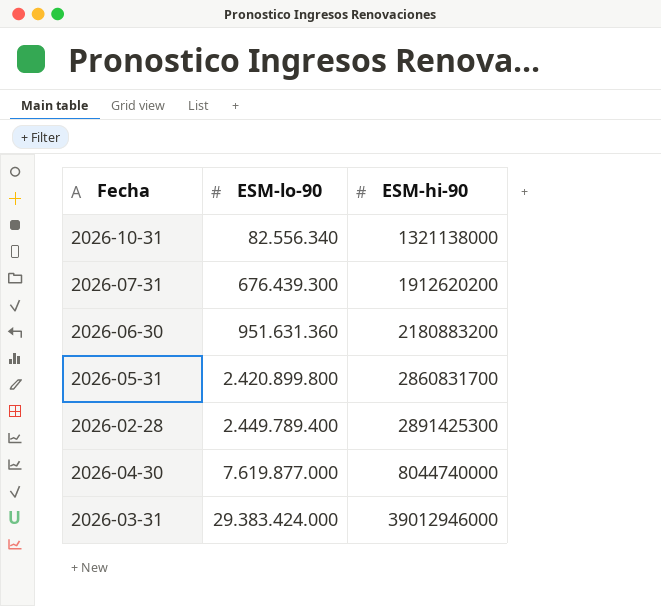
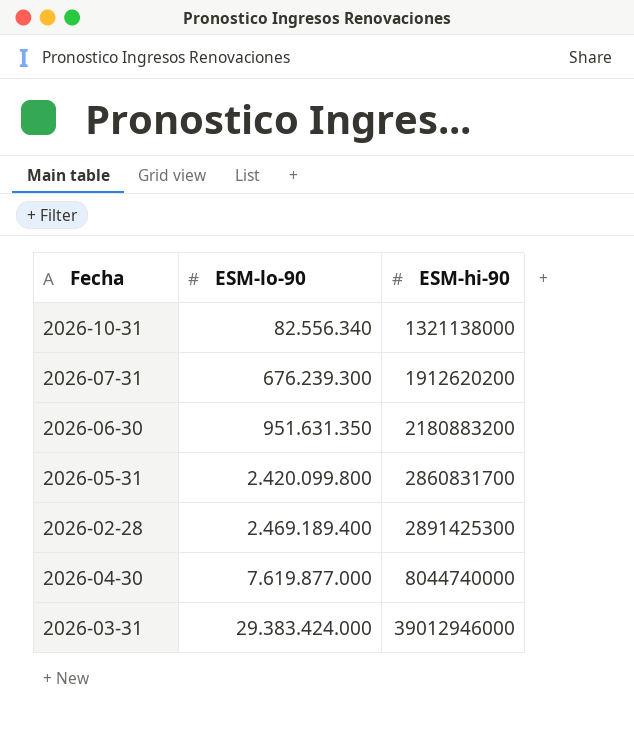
2026-07-31 | ESM-lo-90: 676.439.300 -> 676.239.300
2026-06-30 | ESM-lo-90: 951.631.360 -> 951.631.350
2026-05-31 | ESM-lo-90: 2.420.899.800 -> 2.420.099.800
2026-02-28 | ESM-lo-90: 2.449.789.400 -> 2.469.189.400

